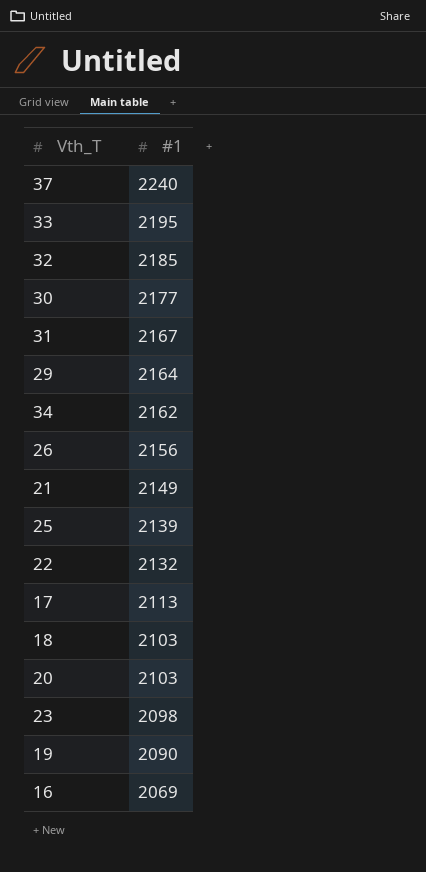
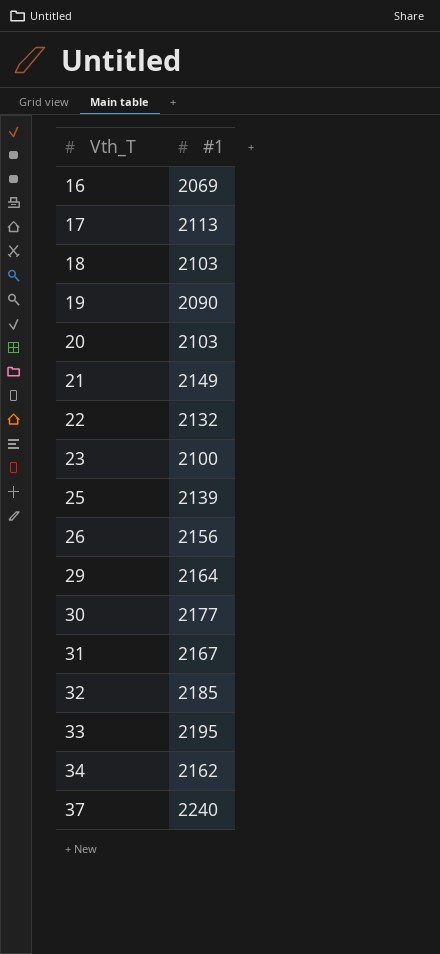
row order: #1 descending -> Vth_T ascending
23 | #1: 2098 -> 2100

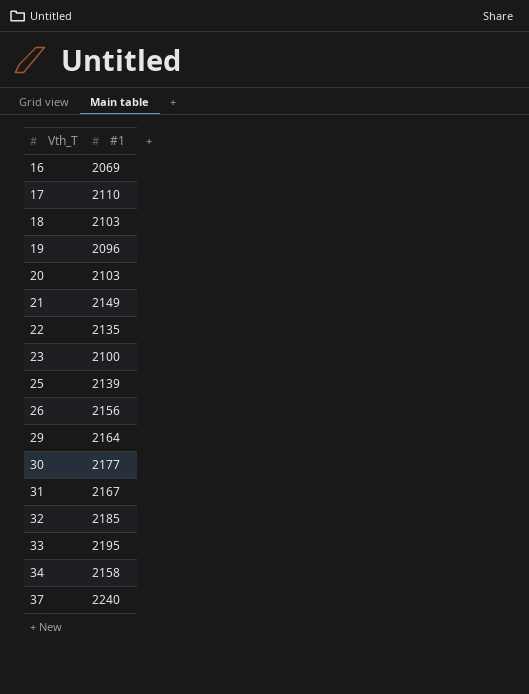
17 | #1: 2113 -> 2110
19 | #1: 2090 -> 2096
22 | #1: 2132 -> 2135
34 | #1: 2162 -> 2158

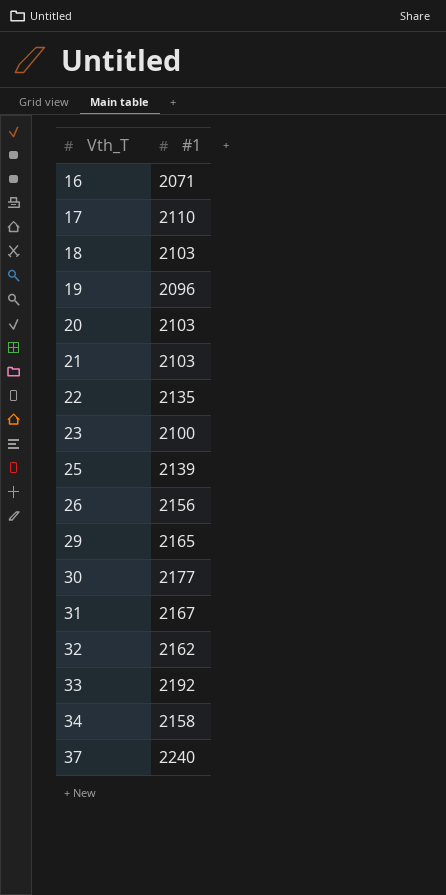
16 | #1: 2069 -> 2071
21 | #1: 2149 -> 2103
29 | #1: 2164 -> 2165
32 | #1: 2185 -> 2162
33 | #1: 2195 -> 2192

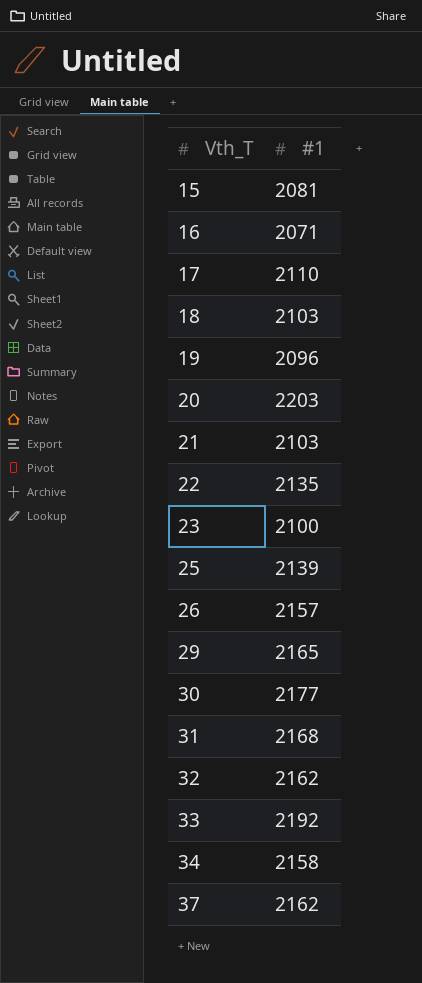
row 15: none -> 2081
20 | #1: 2103 -> 2203
26 | #1: 2156 -> 2157
31 | #1: 2167 -> 2168
37 | #1: 2240 -> 2162

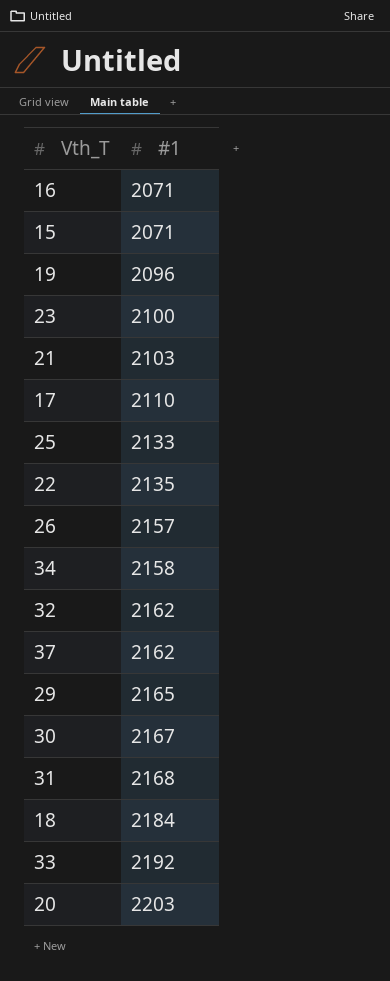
row order: Vth_T ascending -> #1 ascending
15 | #1: 2081 -> 2071
25 | #1: 2139 -> 2133
30 | #1: 2177 -> 2167
18 | #1: 2103 -> 2184

